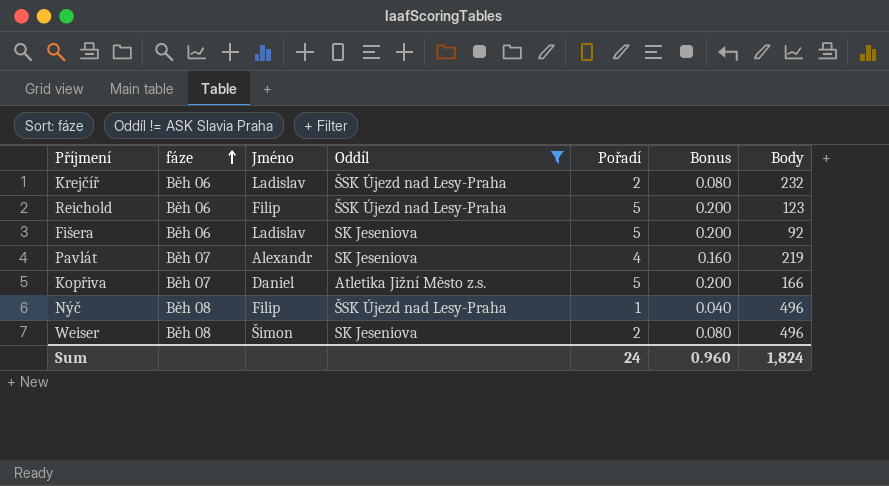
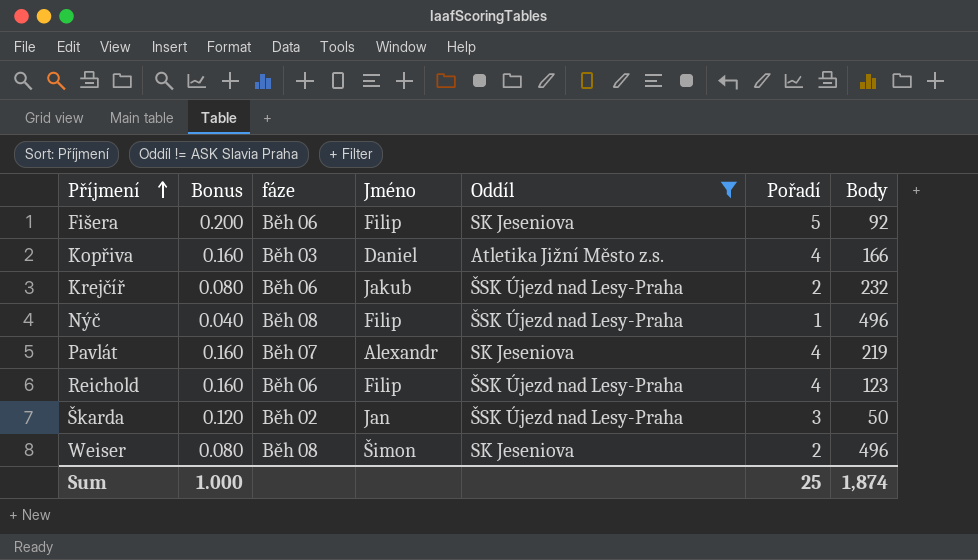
row order: fáze ascending -> Příjmení ascending
column Bonus | position: 6 -> 2
Fišera | Jméno: Ladislav -> Filip
Kopřiva | Bonus: 0.200 -> 0.160
Kopřiva | fáze: Běh 07 -> Běh 03
Kopřiva | Pořadí: 5 -> 4
Krejčíř | Jméno: Ladislav -> Jakub
Reichold | Bonus: 0.200 -> 0.160
Reichold | Pořadí: 5 -> 4
row Škarda: none -> 0.120 | Běh 02 | Jan | ŠSK Újezd nad Lesy-Praha | 3 | 50
Sum | Bonus: 0.960 -> 1.000
Sum | Pořadí: 24 -> 25
Sum | Body: 1,824 -> 1,874

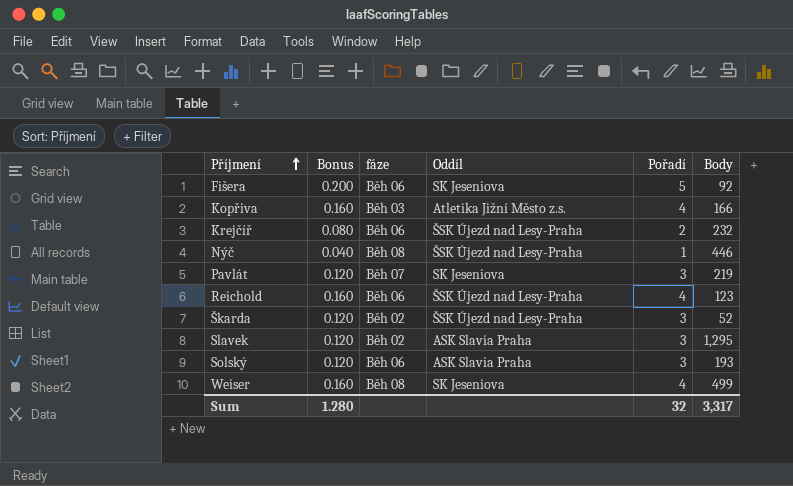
filter: Oddíl != ASK Slavia Praha -> none
column Jméno | position: 4 -> none
Nýč | Body: 496 -> 446
Pavlát | Bonus: 0.160 -> 0.120
Pavlát | Pořadí: 4 -> 3
Škarda | Body: 50 -> 52
Weiser | Bonus: 0.080 -> 0.160
Weiser | Pořadí: 2 -> 4
Weiser | Body: 496 -> 499
Sum | Bonus: 1.000 -> 1.280
Sum | Pořadí: 25 -> 32
Sum | Body: 1,874 -> 3,317

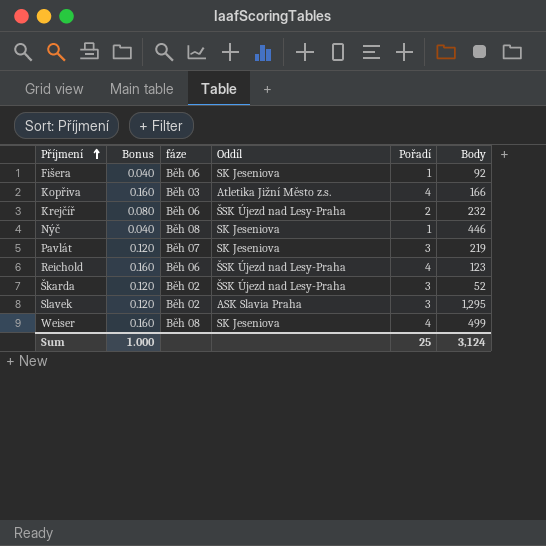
row Solský: 0.120 | Běh 06 | ASK Slavia Praha | 3 | 193 -> none
Fišera | Bonus: 0.200 -> 0.040
Fišera | Pořadí: 5 -> 1
Nýč | Oddíl: ŠSK Újezd nad Lesy-Praha -> SK Jeseniova
Sum | Bonus: 1.280 -> 1.000
Sum | Pořadí: 32 -> 25
Sum | Body: 3,317 -> 3,124

